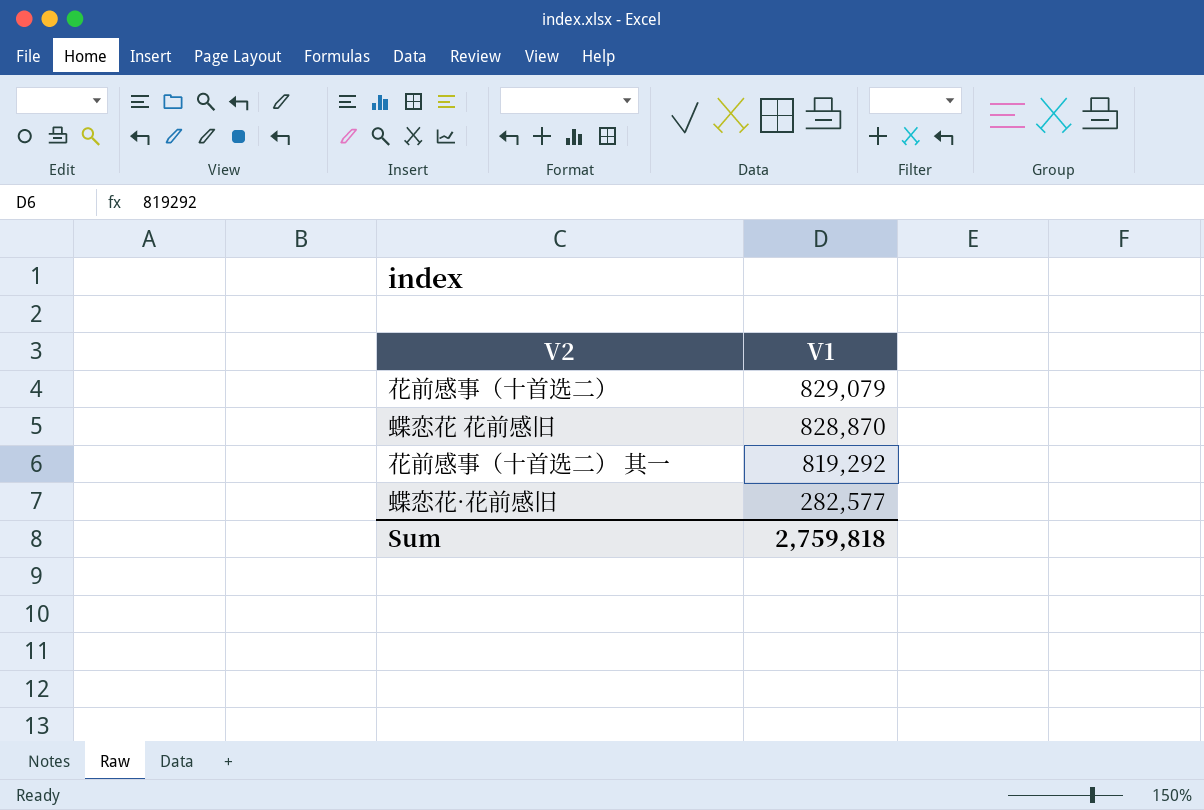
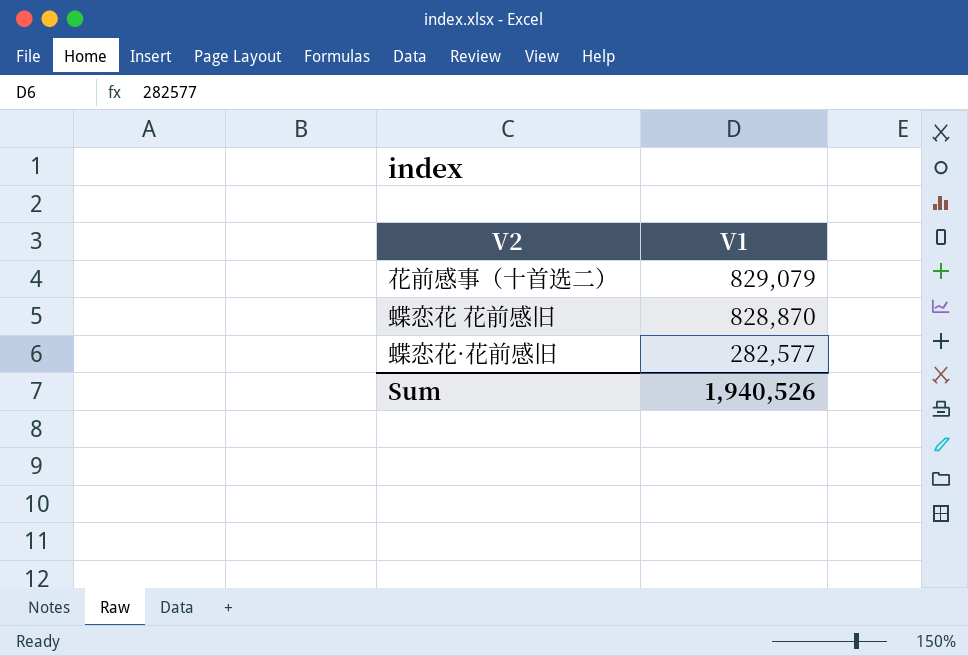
row 花前感事（十首选二） 其一: 819,292 -> none
Sum | V1: 2,759,818 -> 1,940,526

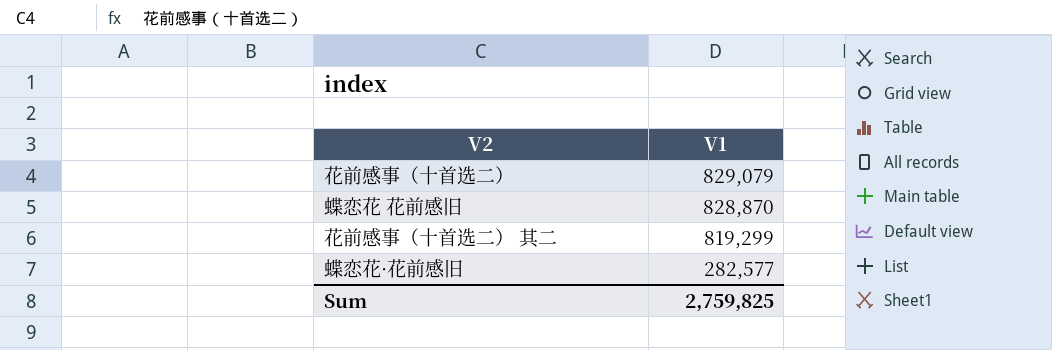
row 花前感事（十首选二） 其二: none -> 819,299
Sum | V1: 1,940,526 -> 2,759,825

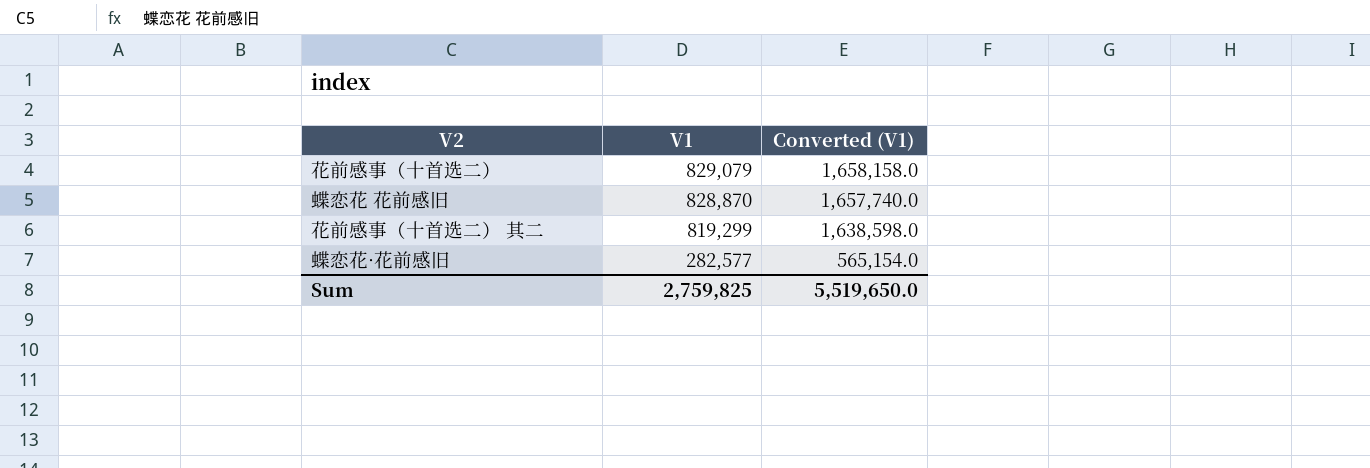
column Converted (V1) | formula: none -> [V1] * 2

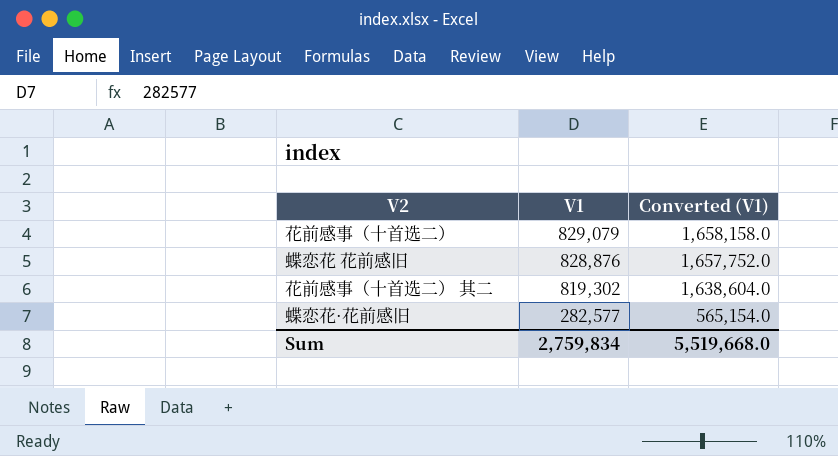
蝶恋花 花前感旧 | V1: 828,870 -> 828,876
蝶恋花 花前感旧 | Converted (V1): 1,657,740.0 -> 1,657,752.0
花前感事（十首选二） 其二 | V1: 819,299 -> 819,302
花前感事（十首选二） 其二 | Converted (V1): 1,638,598.0 -> 1,638,604.0
Sum | V1: 2,759,825 -> 2,759,834
Sum | Converted (V1): 5,519,650.0 -> 5,519,668.0

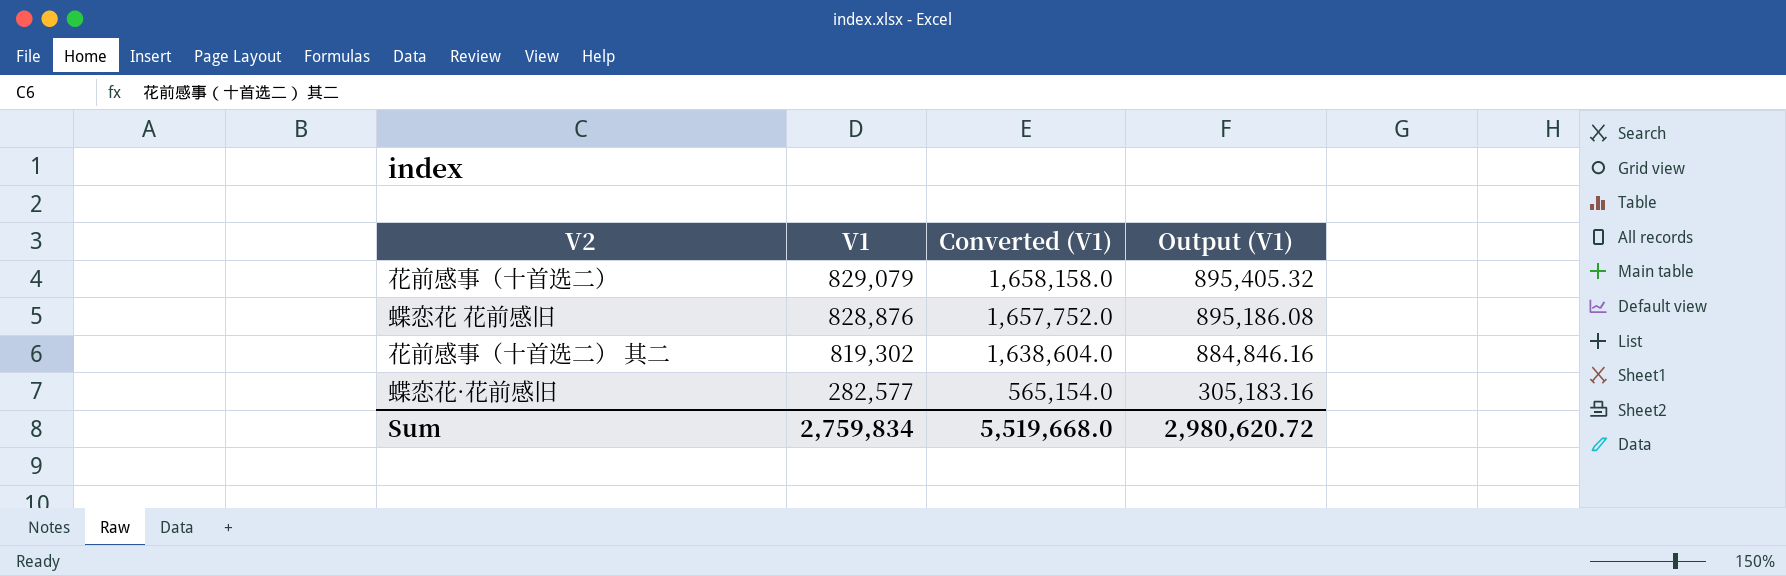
column Output (V1) | formula: none -> [V1] * 1.08

